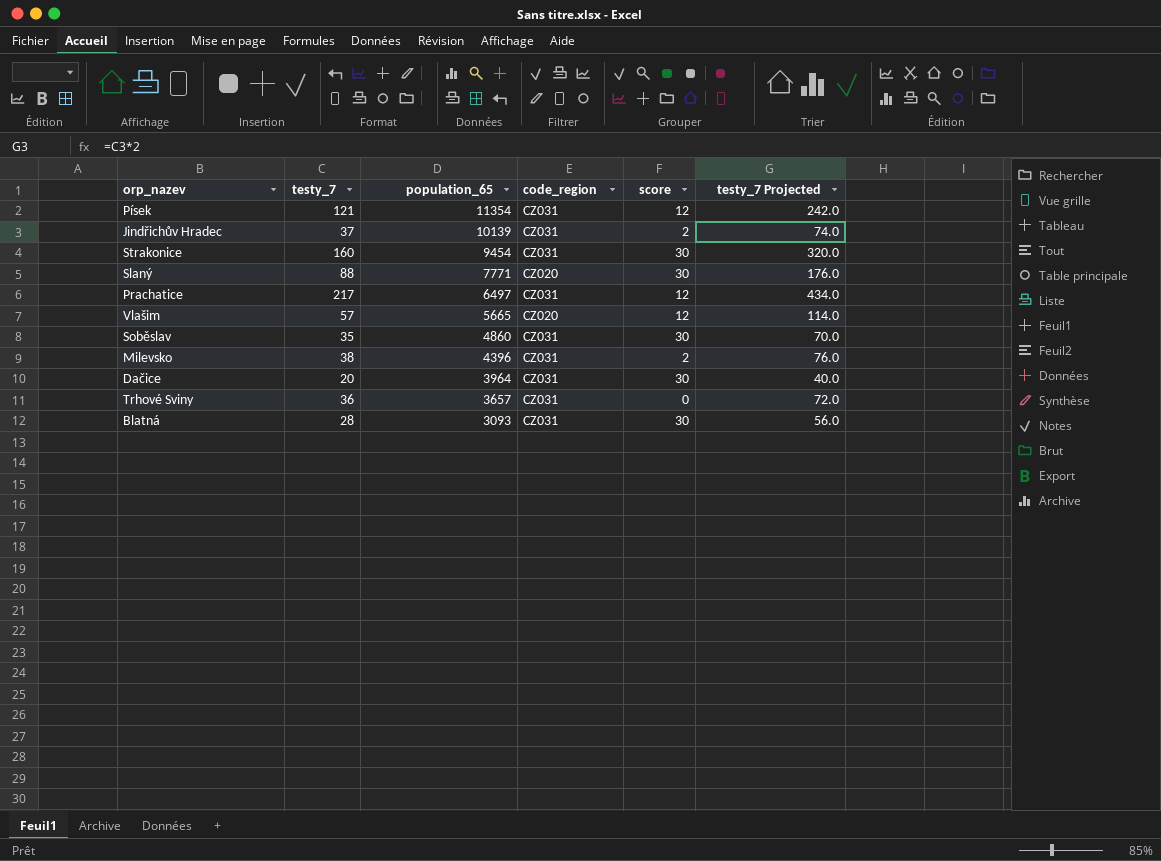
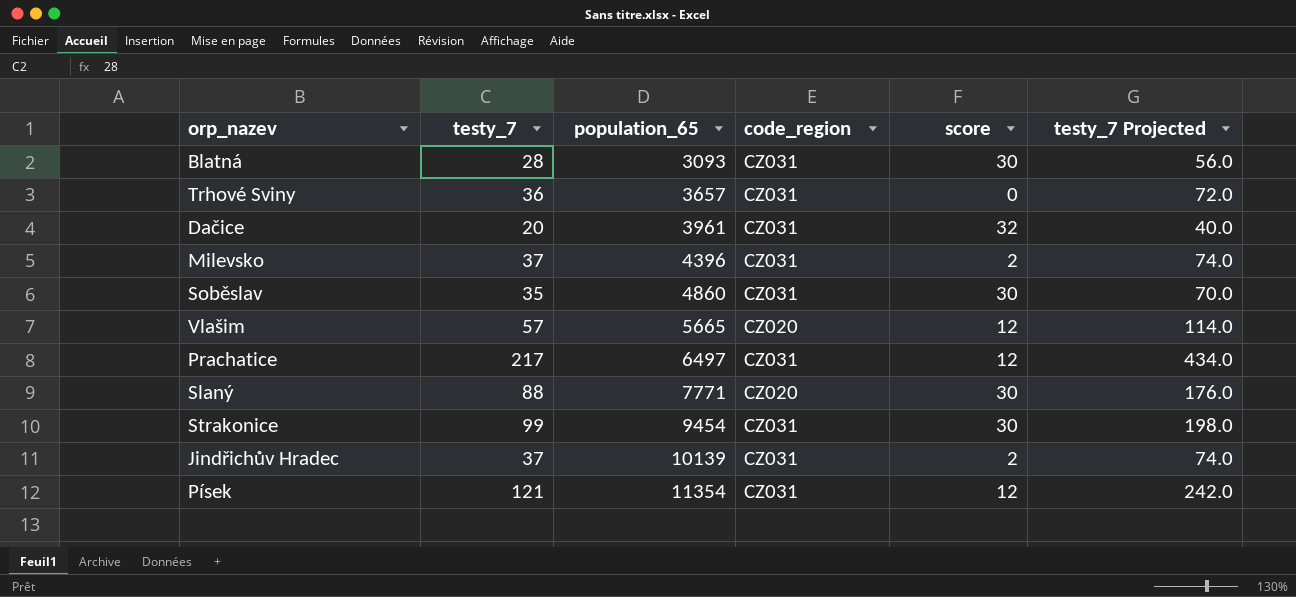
row order: population_65 descending -> population_65 ascending
Dačice | population_65: 3964 -> 3961
Dačice | score: 30 -> 32
Milevsko | testy_7: 38 -> 37
Milevsko | testy_7 Projected: 76.0 -> 74.0
Strakonice | testy_7: 160 -> 99
Strakonice | testy_7 Projected: 320.0 -> 198.0

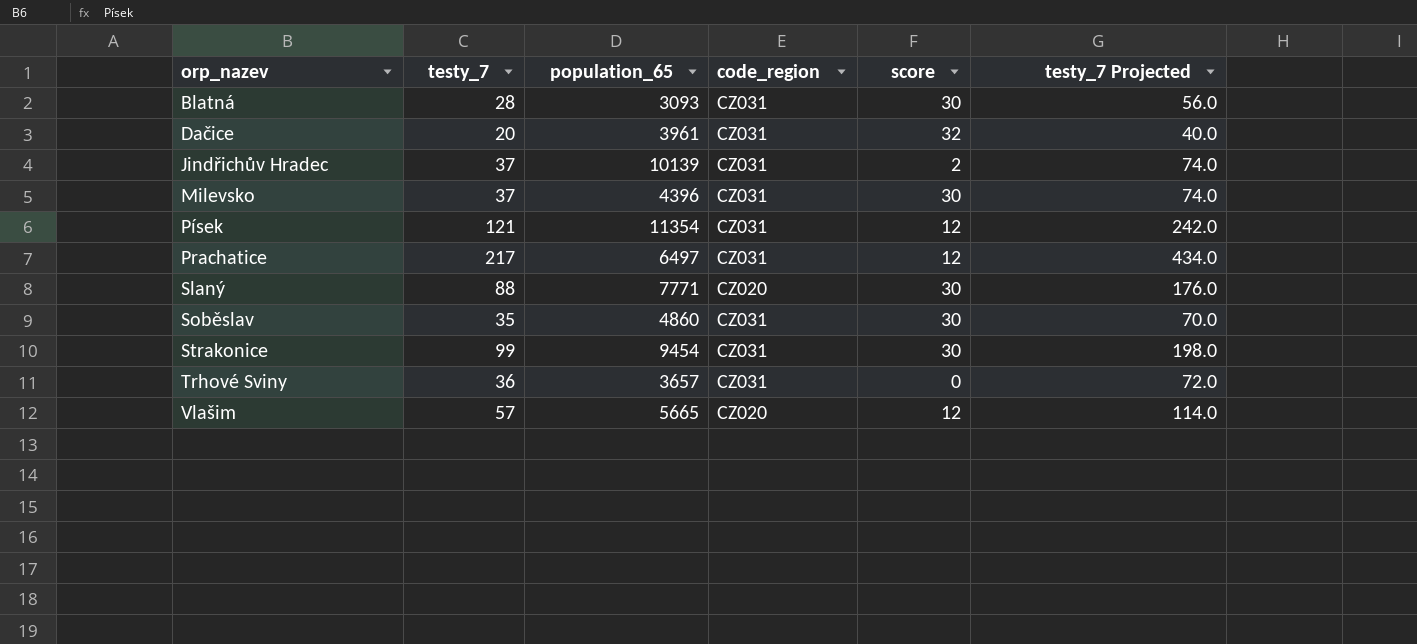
row order: population_65 ascending -> orp_nazev ascending
Milevsko | score: 2 -> 30

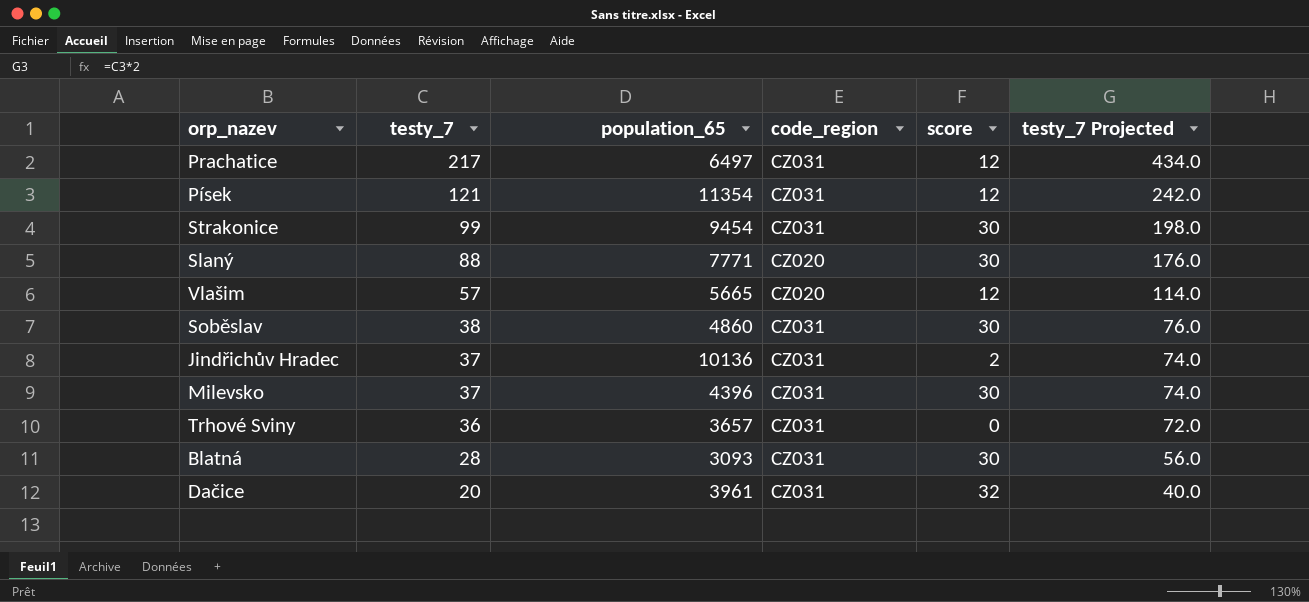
row order: orp_nazev ascending -> testy_7 descending
Soběslav | testy_7: 35 -> 38
Soběslav | testy_7 Projected: 70.0 -> 76.0
Jindřichův Hradec | population_65: 10139 -> 10136

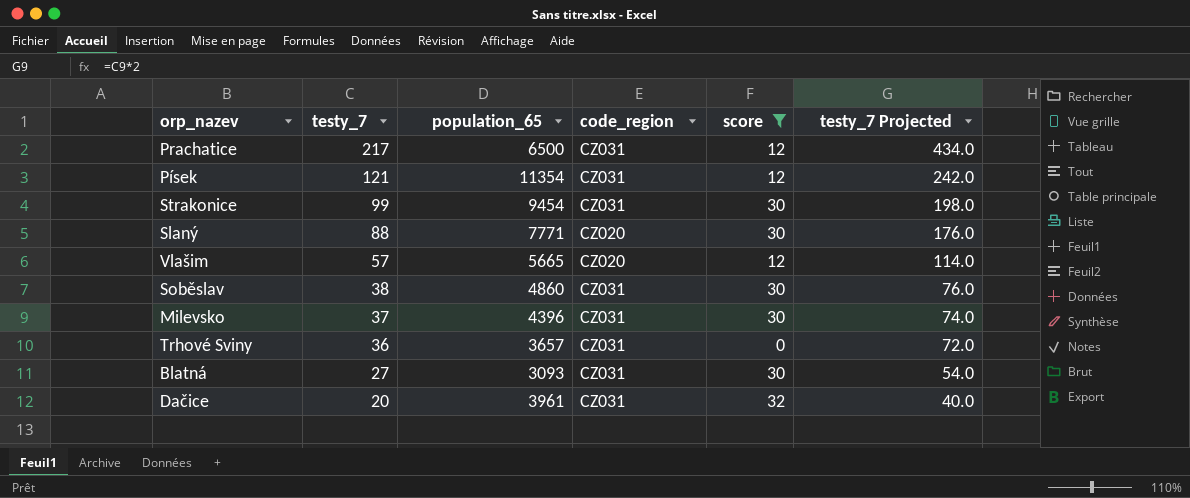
filter: none -> score != 2
Prachatice | population_65: 6497 -> 6500
Blatná | testy_7: 28 -> 27
Blatná | testy_7 Projected: 56.0 -> 54.0

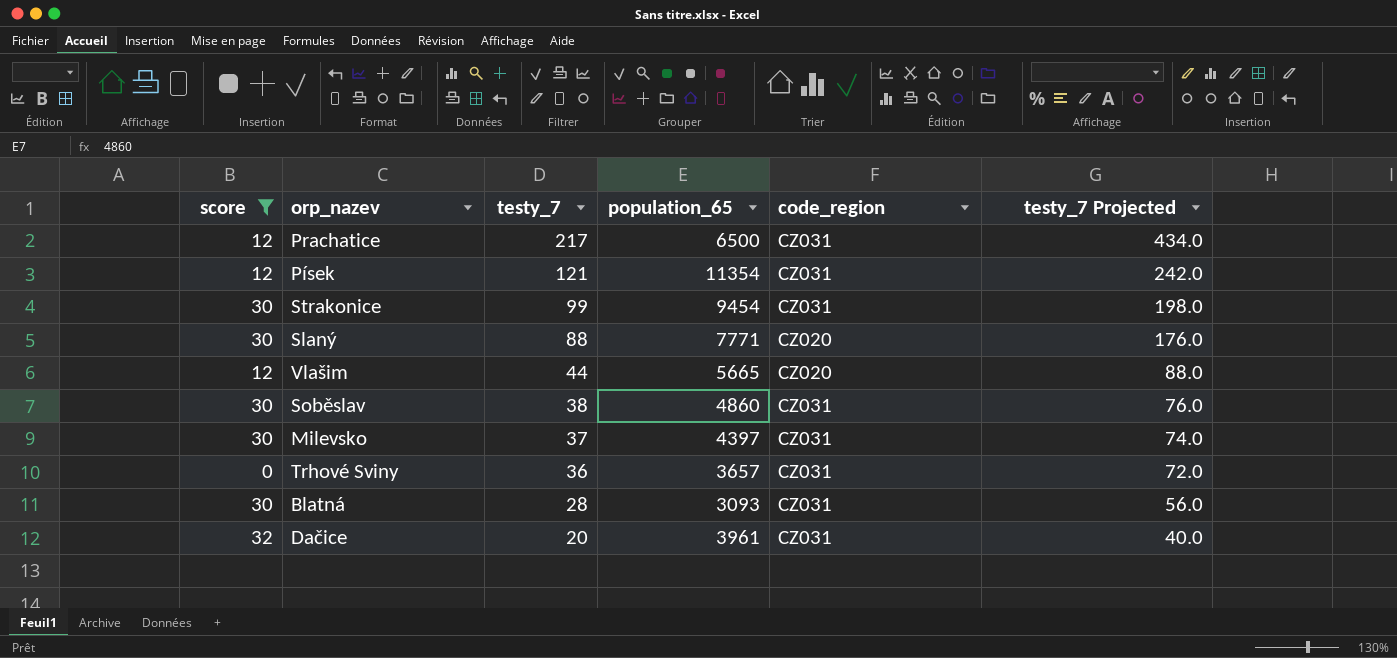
column score | position: 5 -> 1
Vlašim | testy_7: 57 -> 44
Vlašim | testy_7 Projected: 114.0 -> 88.0
Milevsko | population_65: 4396 -> 4397
Blatná | testy_7: 27 -> 28
Blatná | testy_7 Projected: 54.0 -> 56.0

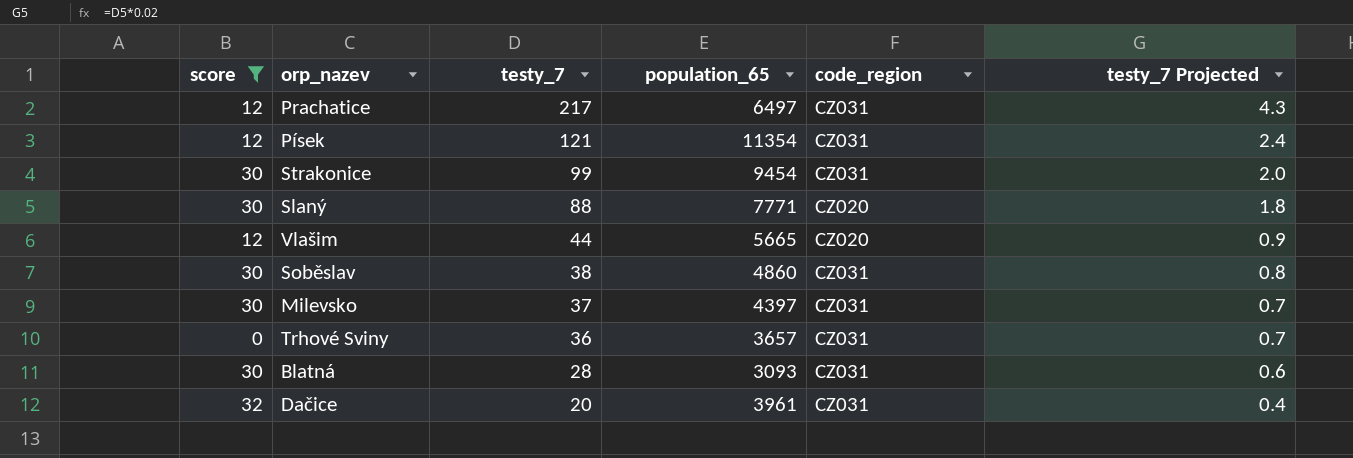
column testy_7 Projected | formula: [testy_7] * 2 -> [testy_7] * 0.02
Prachatice | population_65: 6500 -> 6497

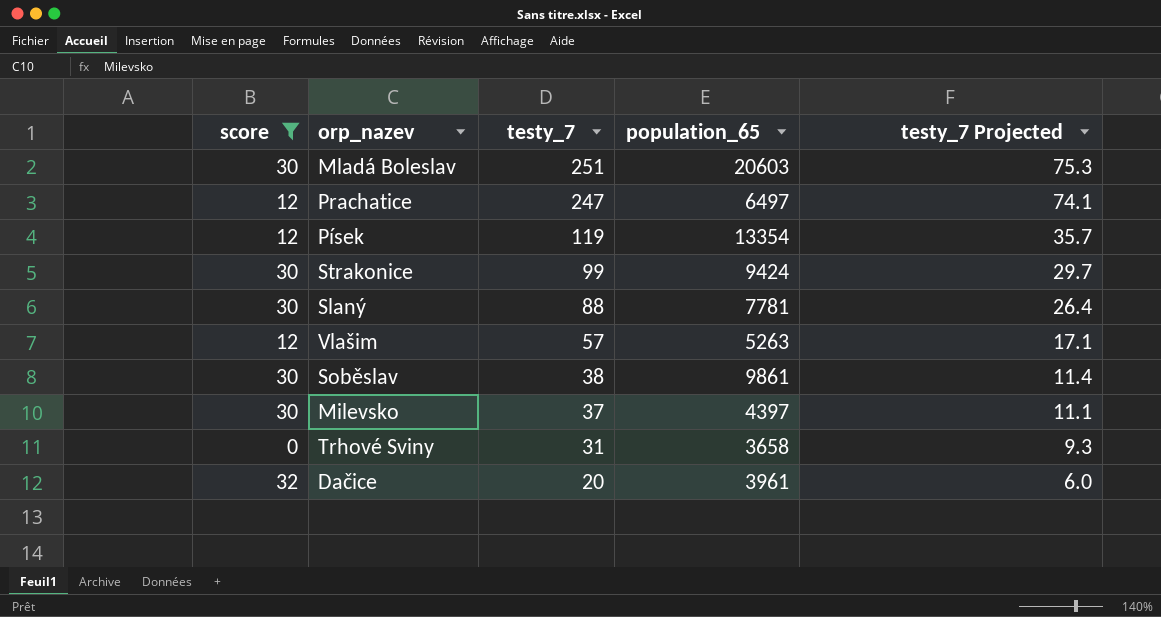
column code_region | position: 5 -> none
column testy_7 Projected | formula: [testy_7] * 0.02 -> [testy_7] * 0.3
row Blatná: 30 | 28 | 3093 | CZ031 | 0.6 -> none
row Mladá Boleslav: none -> 30 | 251 | 20603 | 75.3
Prachatice | testy_7: 217 -> 247
Písek | testy_7: 121 -> 119
Písek | population_65: 11354 -> 13354
Strakonice | population_65: 9454 -> 9424
Slaný | population_65: 7771 -> 7781
Vlašim | testy_7: 44 -> 57
Vlašim | population_65: 5665 -> 5263
Soběslav | population_65: 4860 -> 9861
Trhové Sviny | testy_7: 36 -> 31
Trhové Sviny | population_65: 3657 -> 3658

